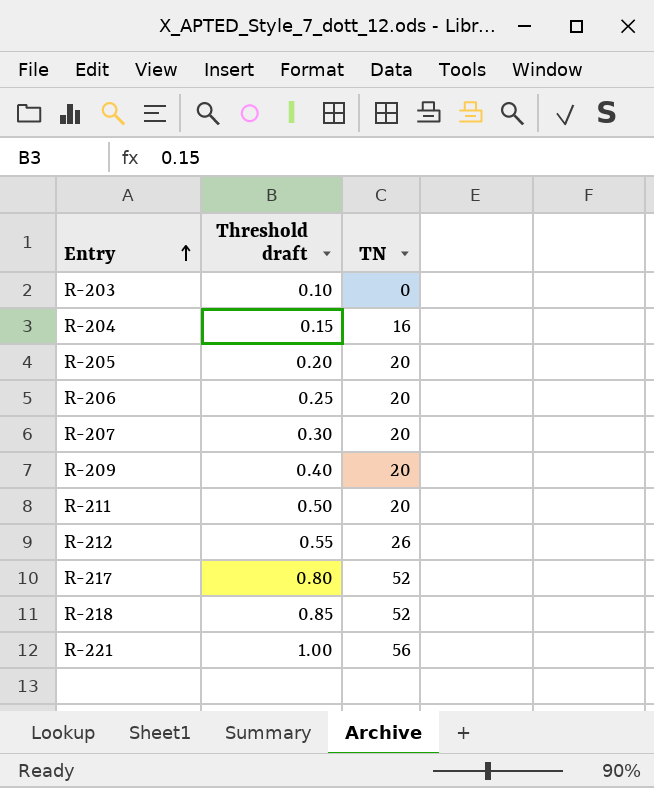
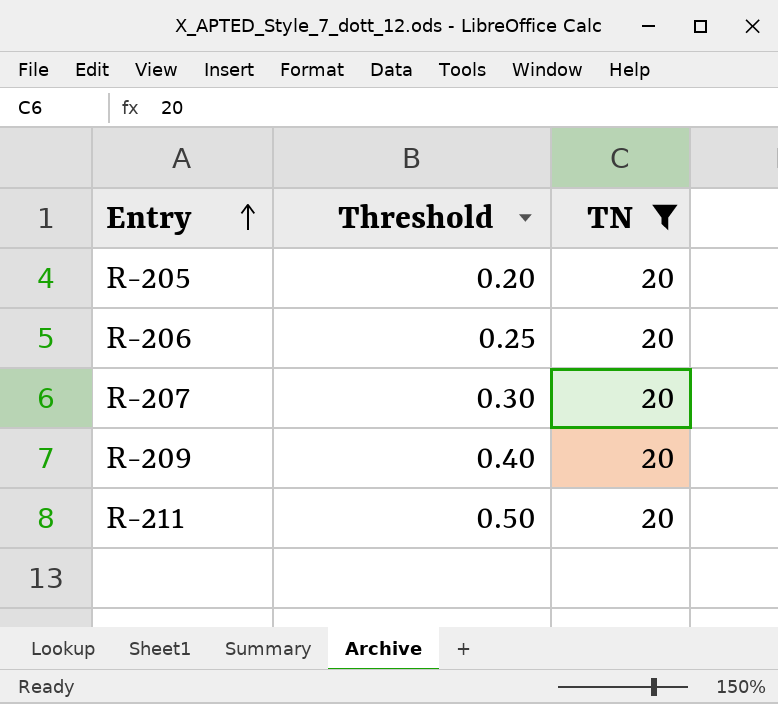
filter: none -> TN = 20
column name: Threshold draft -> Threshold

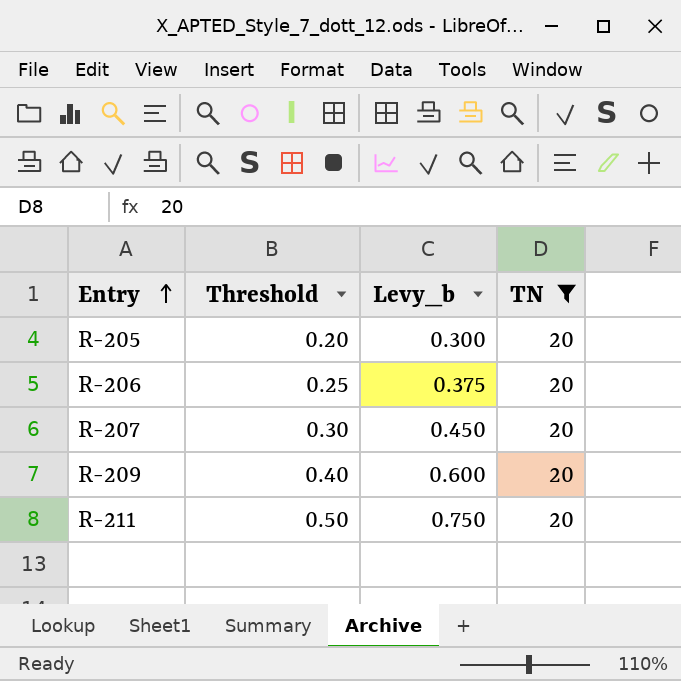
column Levy_b | formula: none -> [Threshold] * 1.5

